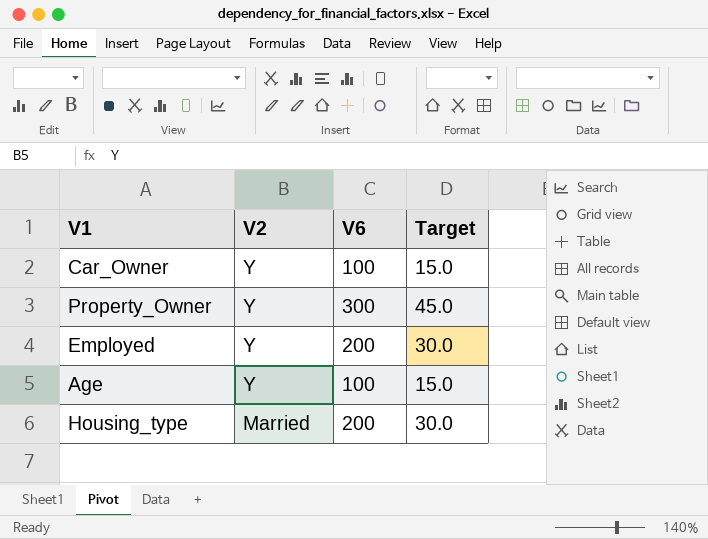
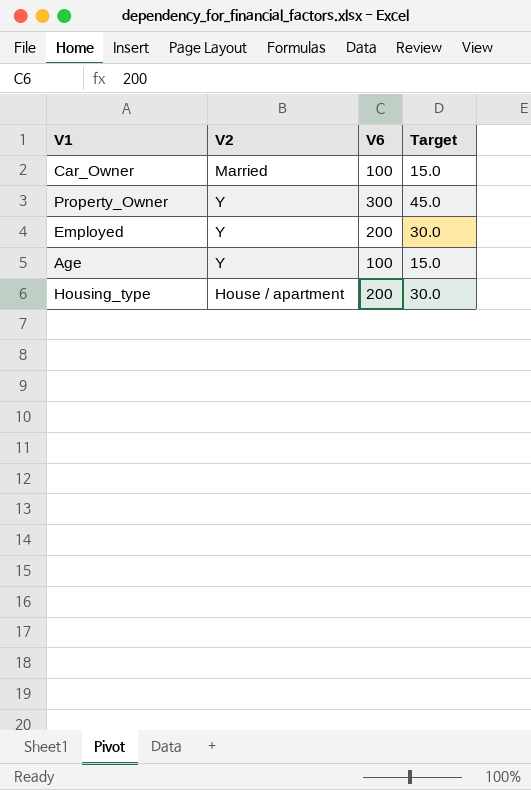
Car_Owner | V2: Y -> Married
Housing_type | V2: Married -> House / apartment

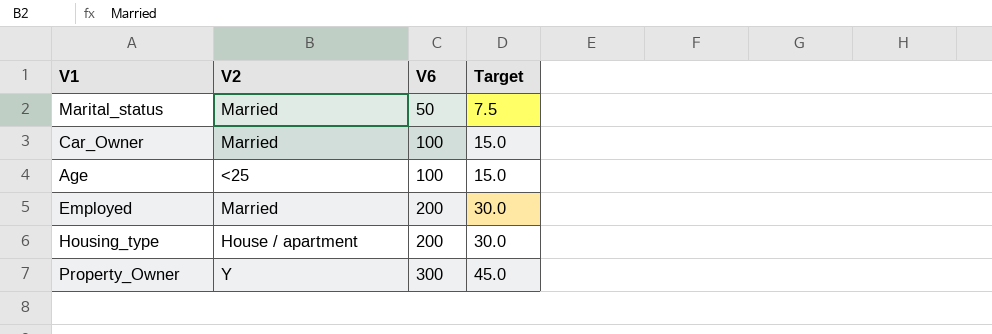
row order: none -> V6 ascending
row Marital_status: none -> Married | 50 | 7.5
Age | V2: Y -> <25
Employed | V2: Y -> Married

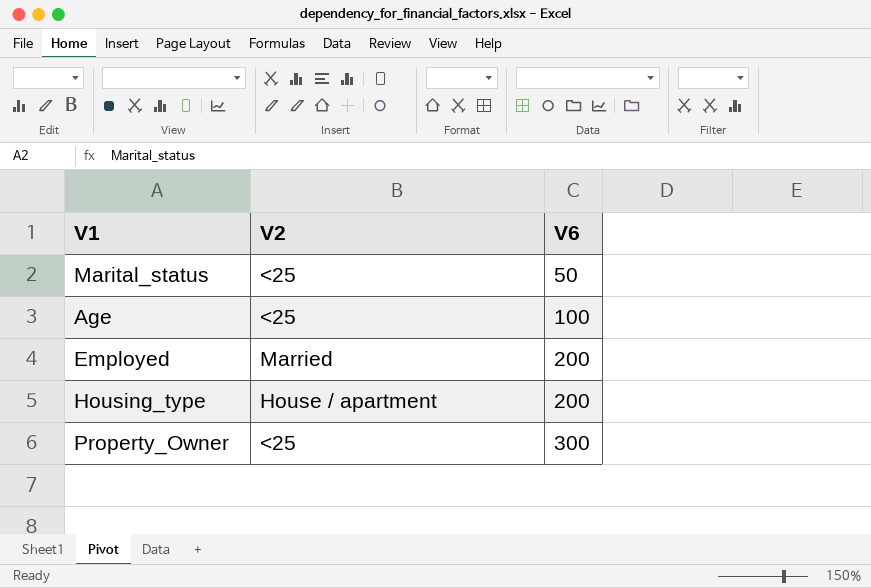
column Target | formula: [V6] * 0.15 -> none
row Car_Owner: Married | 100 | 15.0 -> none
Marital_status | V2: Married -> <25
Property_Owner | V2: Y -> <25

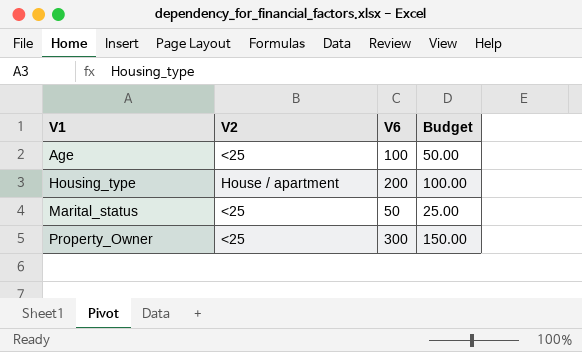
row order: V6 ascending -> V1 ascending
column Budget | formula: none -> [V6] * 0.5
row Employed: Married | 200 -> none

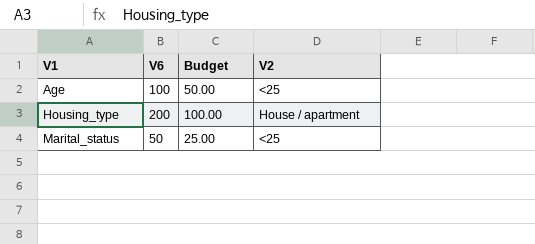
column V2 | position: 2 -> 4
row Property_Owner: <25 | 300 | 150.00 -> none

